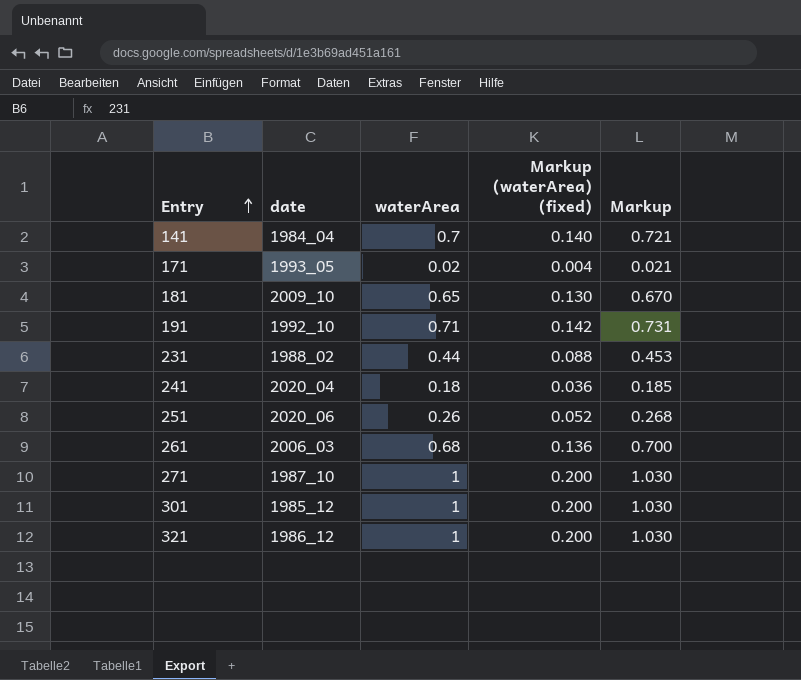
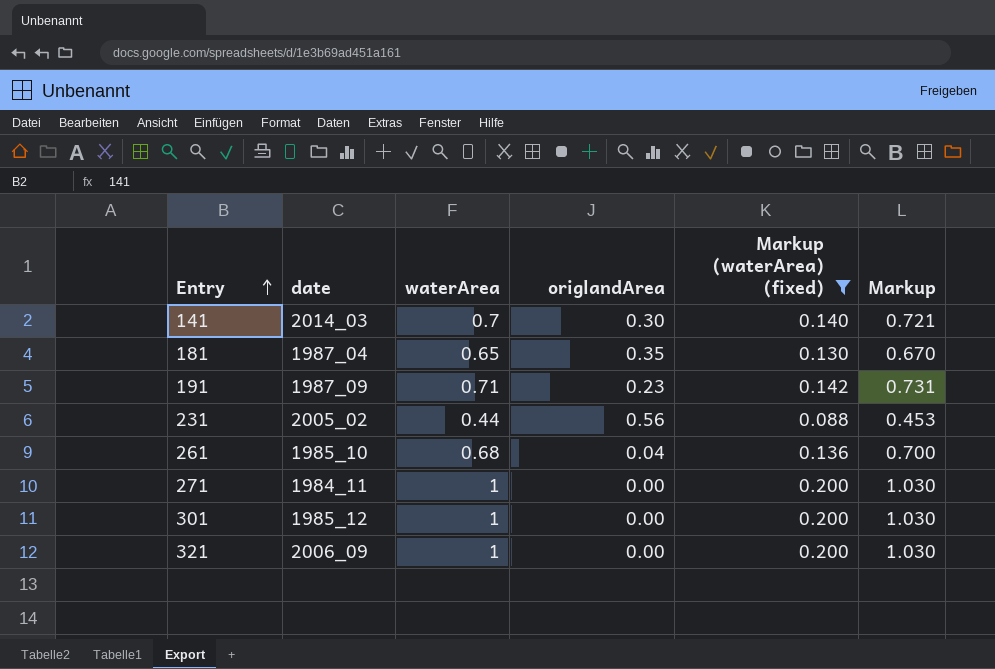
filter: none -> Markup (waterArea) (fixed) >= 0.088
column origlandArea | position: none -> 4
141 | date: 1984_04 -> 2014_03
181 | date: 2009_10 -> 1987_04
191 | date: 1992_10 -> 1987_09
231 | date: 1988_02 -> 2005_02
261 | date: 2006_03 -> 1985_10
271 | date: 1987_10 -> 1984_11
321 | date: 1986_12 -> 2006_09

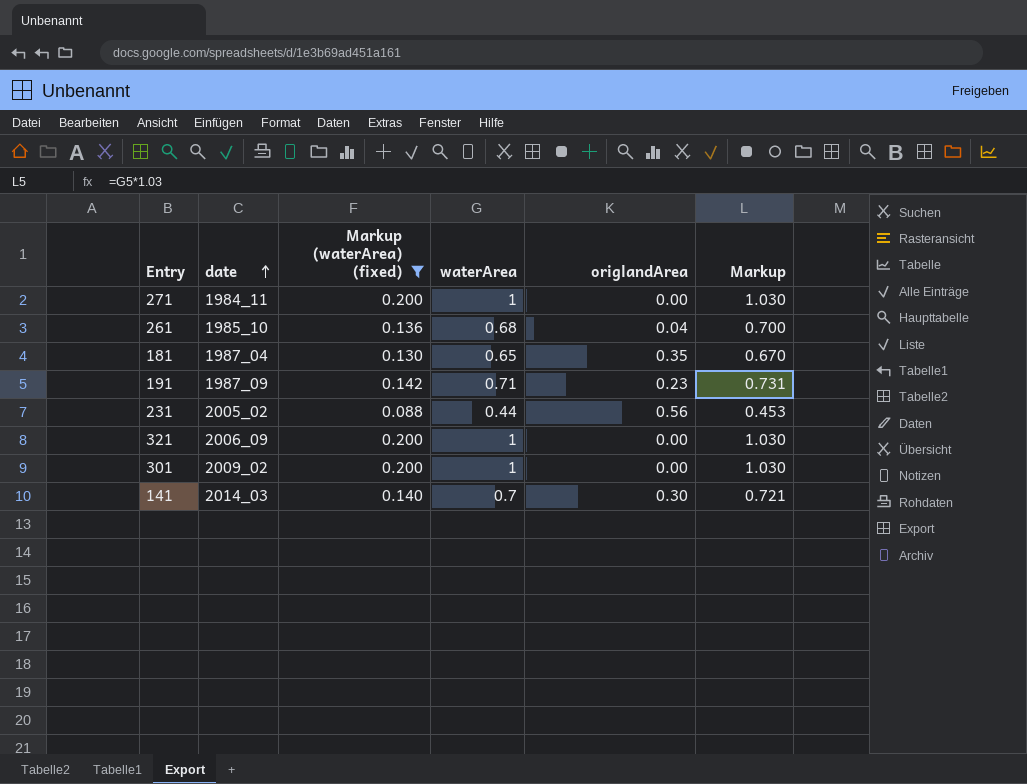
row order: Entry ascending -> date ascending
column Markup (waterArea) (fixed) | position: 5 -> 3
301 | date: 1985_12 -> 2009_02

